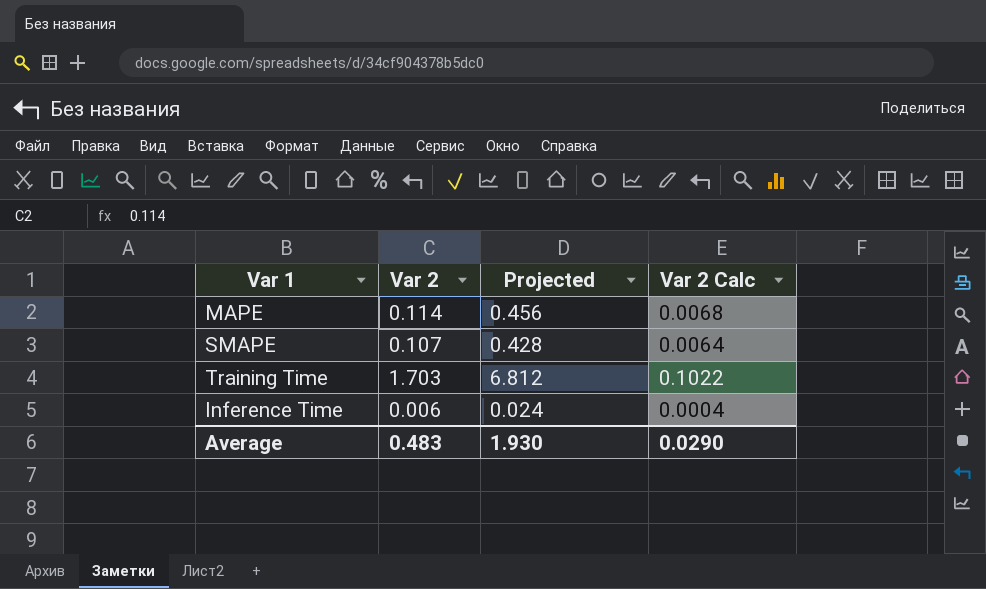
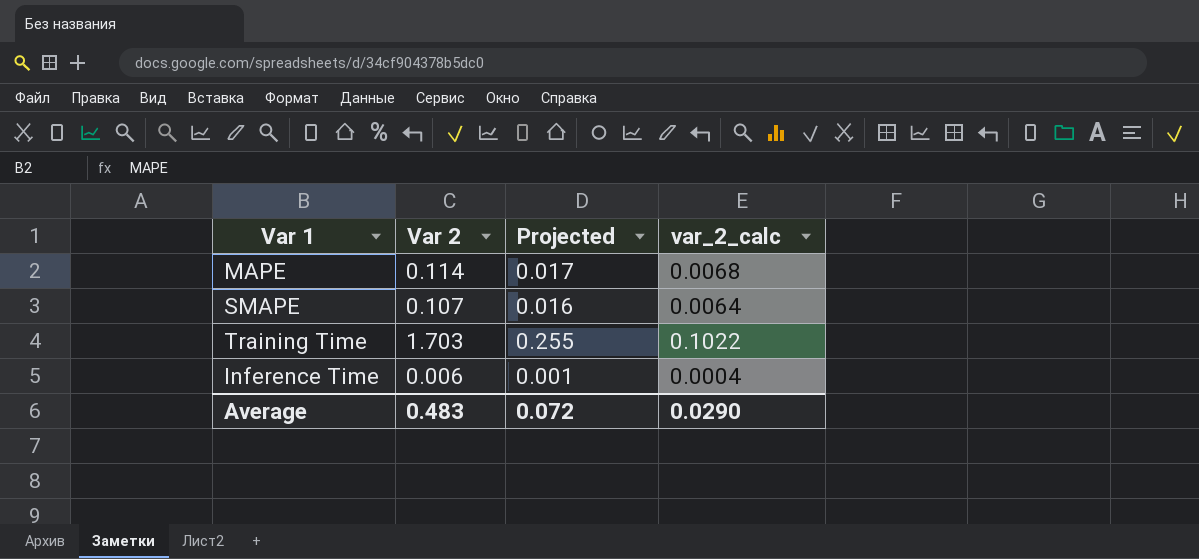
column Projected | formula: [Var 2] * 4 -> [Var 2] * 0.15
column name: Var 2 Calc -> var_2_calc
Average | Projected: 1.930 -> 0.072

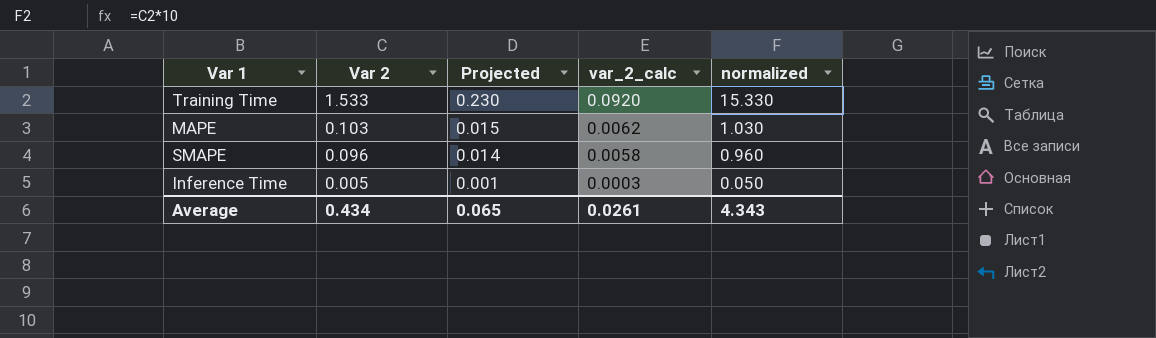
row order: none -> Var 2 descending
column normalized | formula: none -> [Var 2] * 10
Training Time | Var 2: 1.703 -> 1.533
Training Time | Projected: 0.255 -> 0.230
Training Time | var_2_calc: 0.1022 -> 0.0920
MAPE | Var 2: 0.114 -> 0.103
MAPE | Projected: 0.017 -> 0.015
MAPE | var_2_calc: 0.0068 -> 0.0062
SMAPE | Var 2: 0.107 -> 0.096
SMAPE | Projected: 0.016 -> 0.014
SMAPE | var_2_calc: 0.0064 -> 0.0058
Inference Time | Var 2: 0.006 -> 0.005
Inference Time | var_2_calc: 0.0004 -> 0.0003
Average | Var 2: 0.483 -> 0.434
Average | Projected: 0.072 -> 0.065
Average | var_2_calc: 0.0290 -> 0.0261

